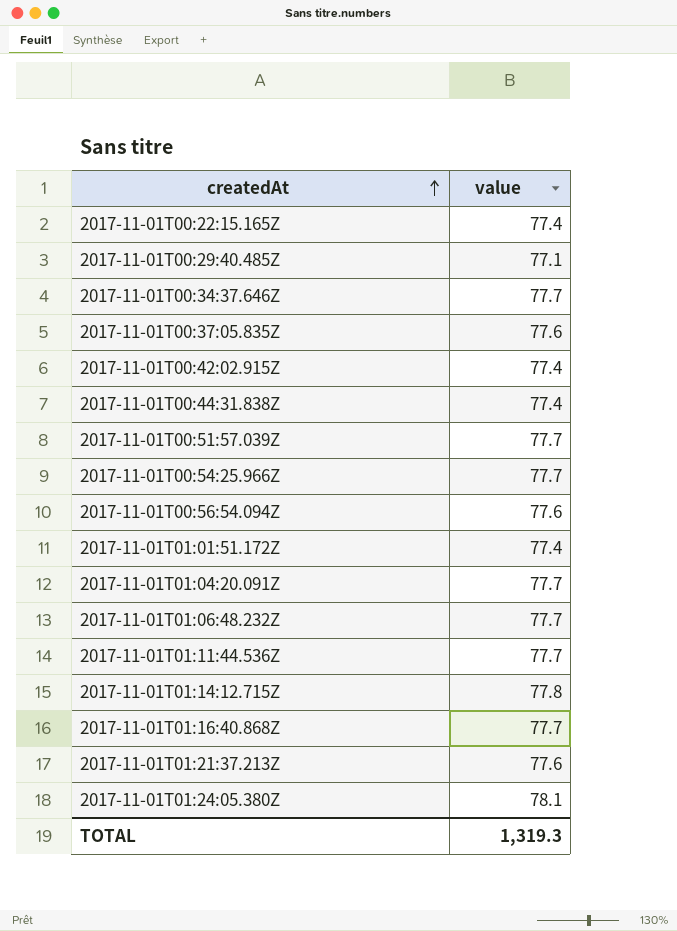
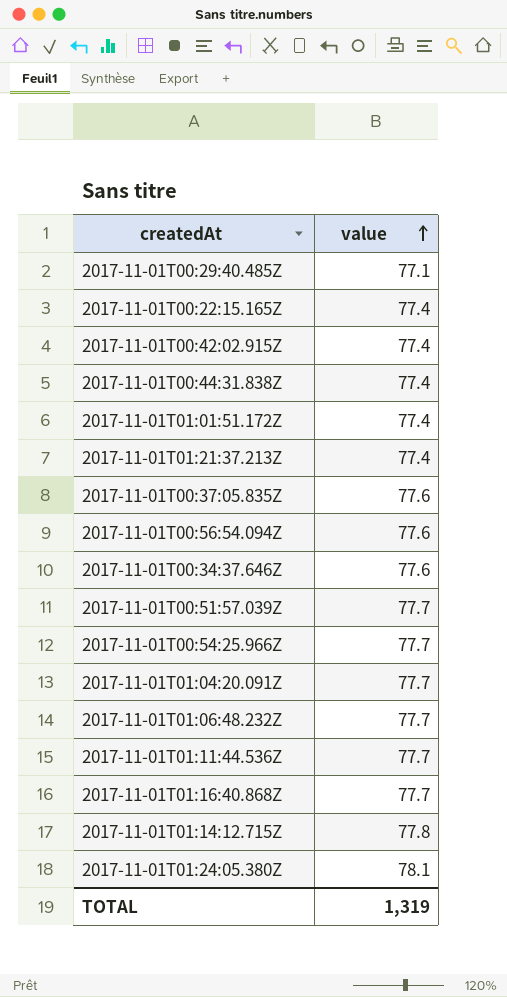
row order: createdAt ascending -> value ascending
2017-11-01T01:21:37.213Z | value: 77.6 -> 77.4
2017-11-01T00:34:37.646Z | value: 77.7 -> 77.6
TOTAL | value: 1,319.3 -> 1,319

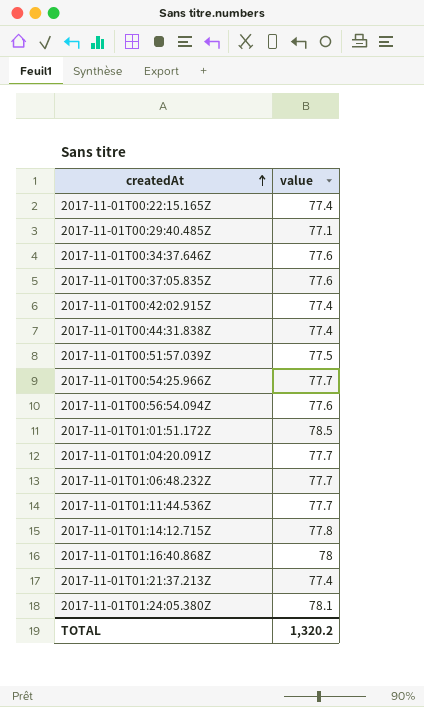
row order: value ascending -> createdAt ascending
2017-11-01T00:51:57.039Z | value: 77.7 -> 77.5
2017-11-01T01:01:51.172Z | value: 77.4 -> 78.5
2017-11-01T01:16:40.868Z | value: 77.7 -> 78
TOTAL | value: 1,319 -> 1,320.2

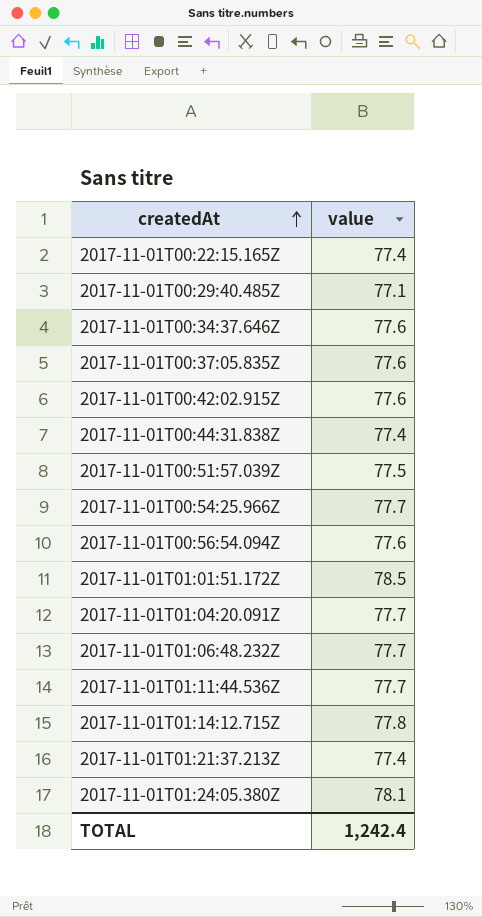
row 2017-11-01T01:16:40.868Z: 78 -> none
2017-11-01T00:42:02.915Z | value: 77.4 -> 77.6
TOTAL | value: 1,320.2 -> 1,242.4

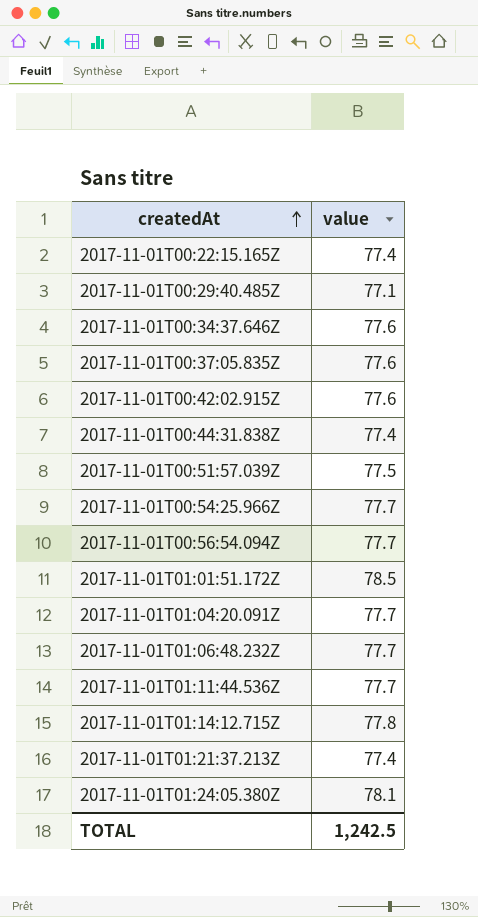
2017-11-01T00:56:54.094Z | value: 77.6 -> 77.7
TOTAL | value: 1,242.4 -> 1,242.5

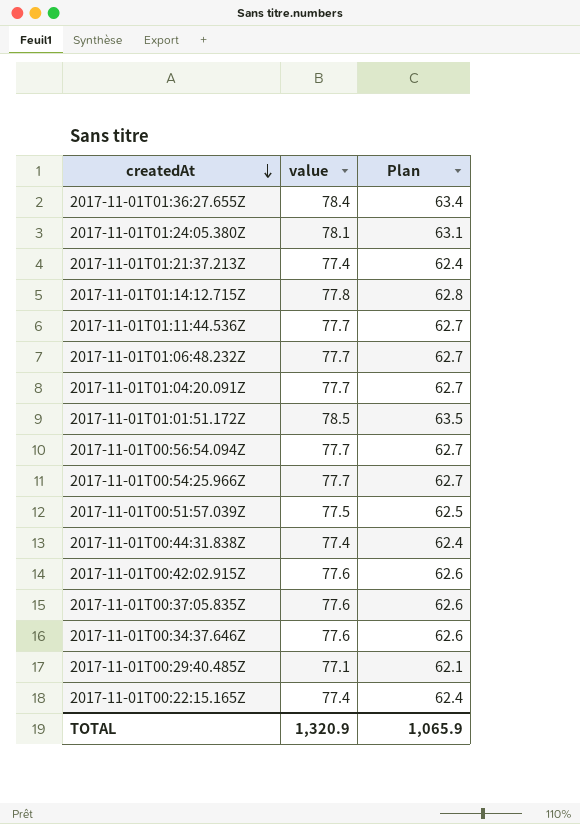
row order: createdAt ascending -> createdAt descending
column Plan | formula: none -> [value] - 15
row 2017-11-01T01:36:27.655Z: none -> 78.4 | 63.4
TOTAL | value: 1,242.5 -> 1,320.9

